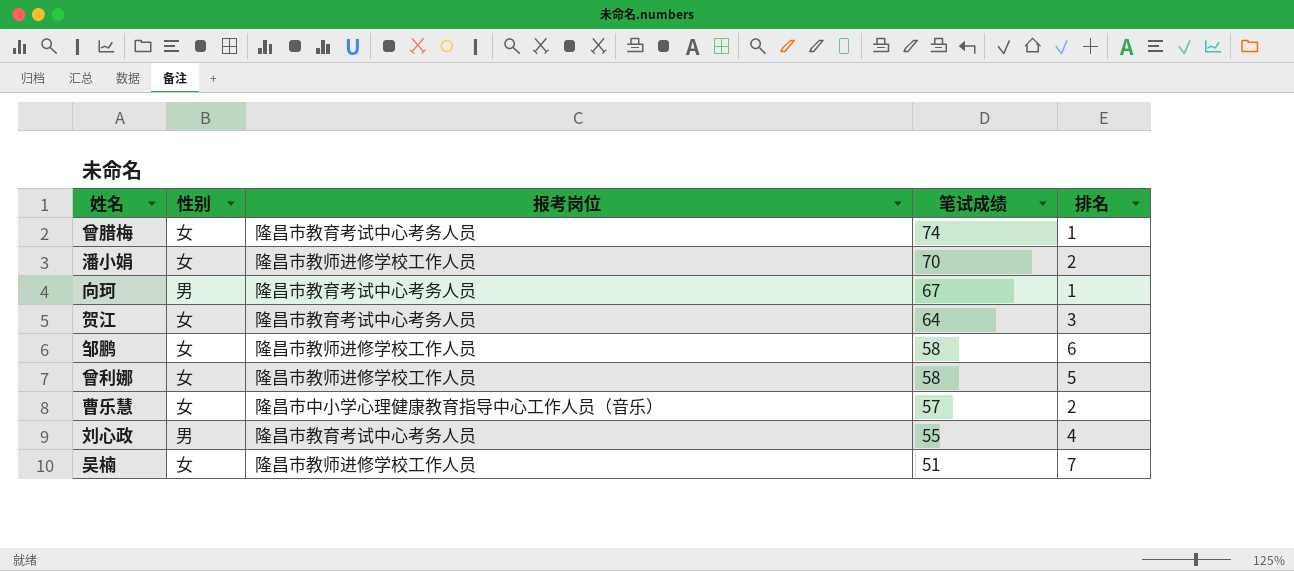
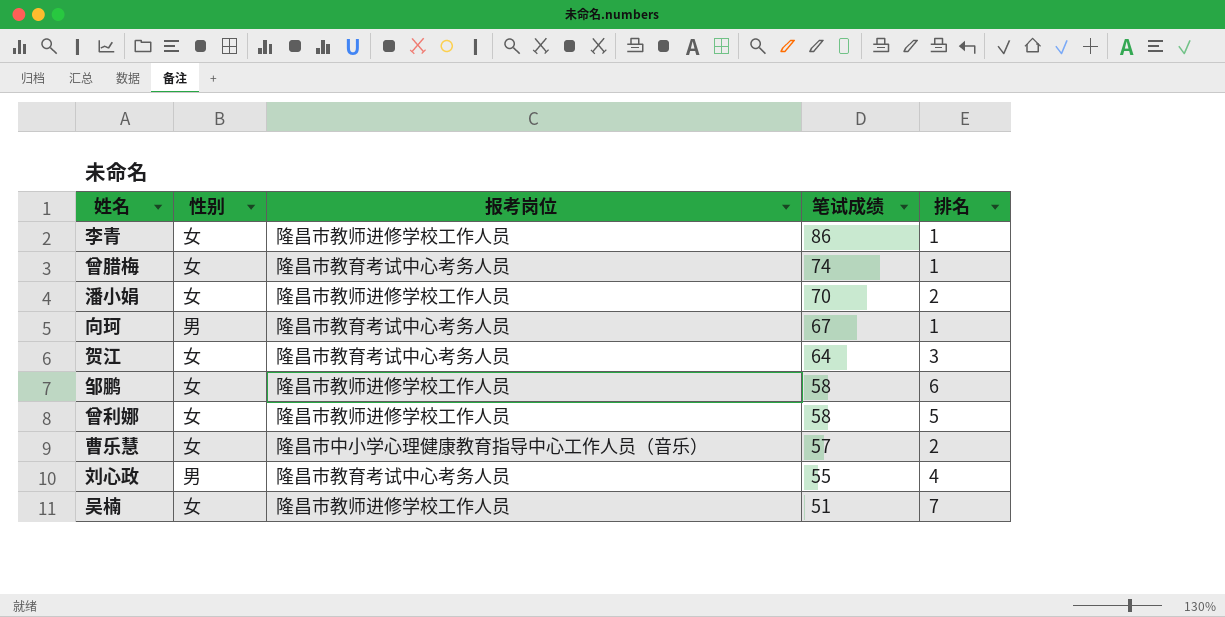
row 李青: none -> 女 | 隆昌市教师进修学校工作人员 | 86 | 1

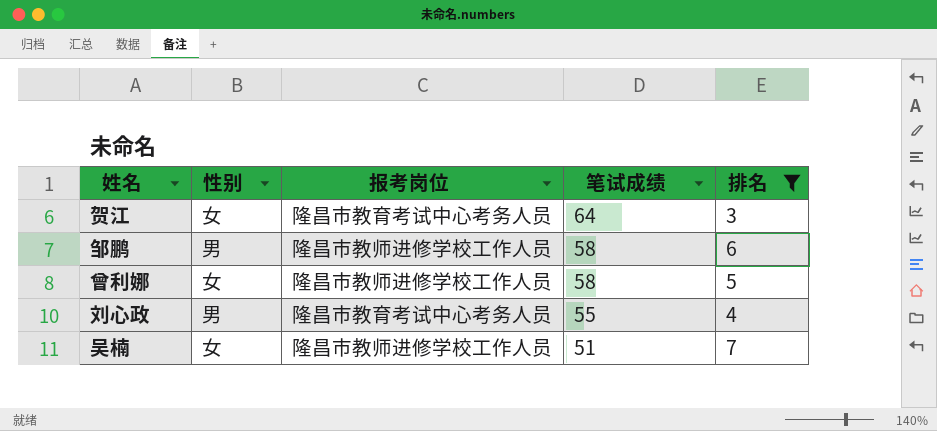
filter: none -> 排名 >= 3
邹鹏 | 性别: 女 -> 男

